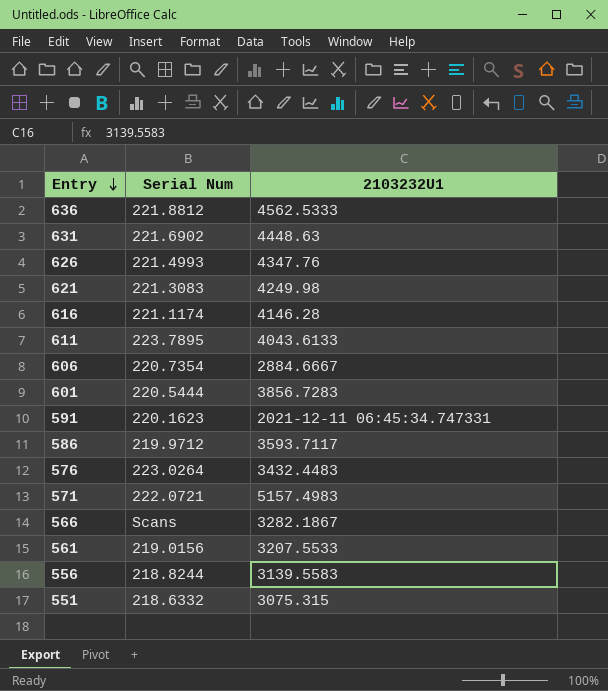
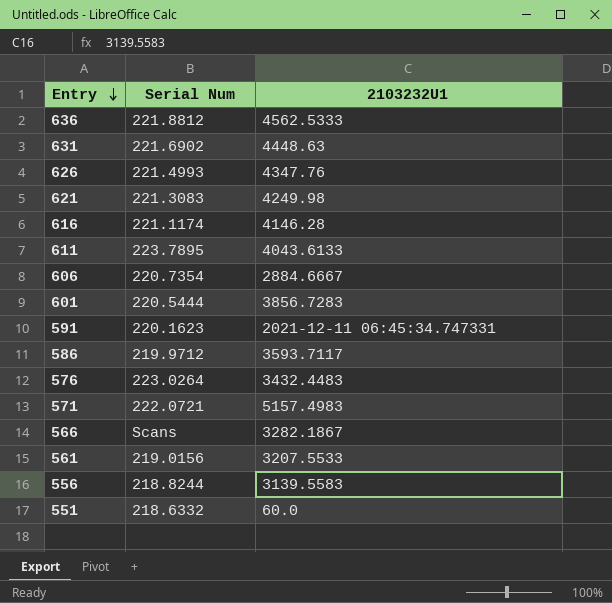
551 | 2103232U1: 3075.315 -> 60.0

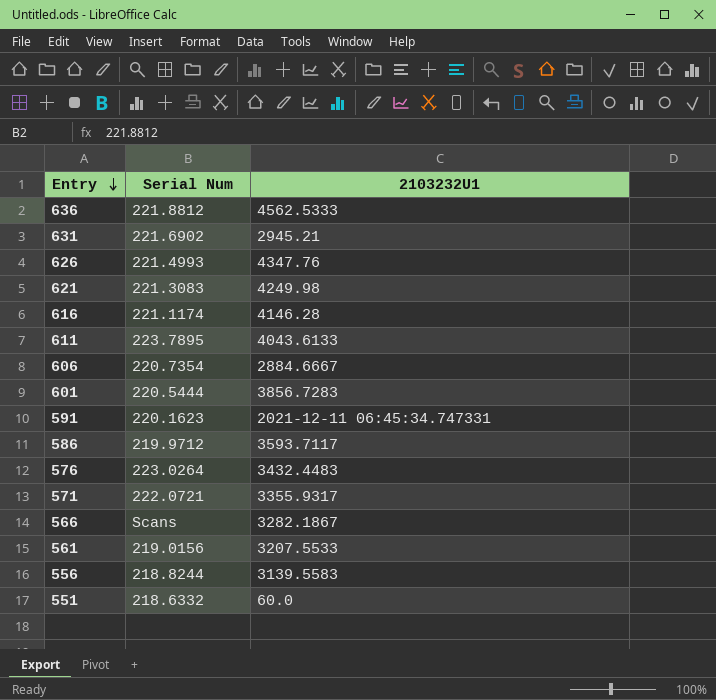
631 | 2103232U1: 4448.63 -> 2945.21
571 | 2103232U1: 5157.4983 -> 3355.9317

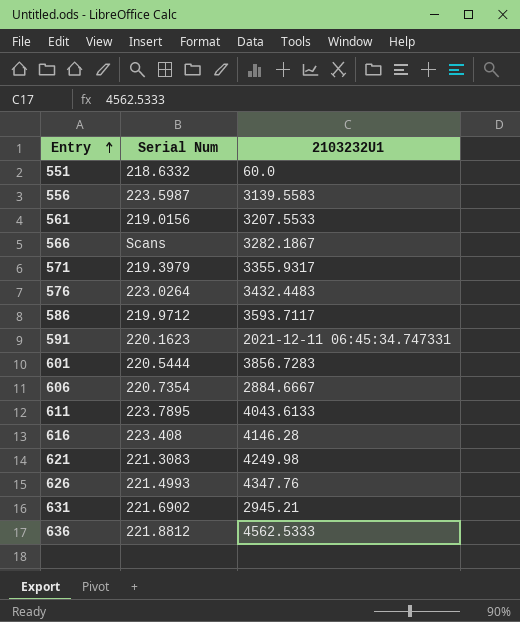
row order: Entry descending -> Entry ascending
556 | Serial Num: 218.8244 -> 223.5987
571 | Serial Num: 222.0721 -> 219.3979
616 | Serial Num: 221.1174 -> 223.408

